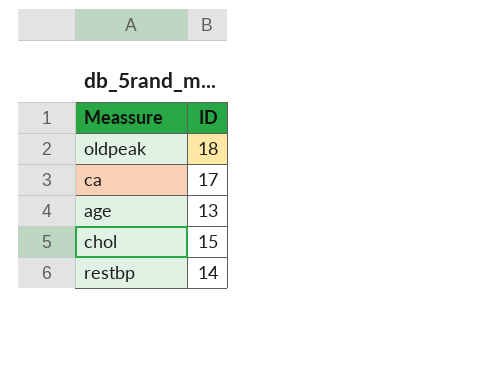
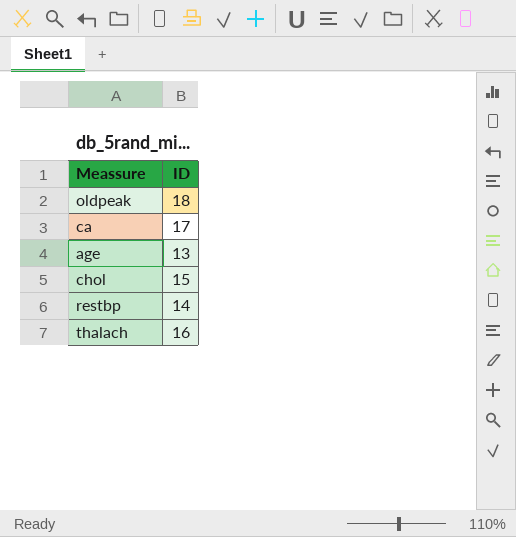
row thalach: none -> 16

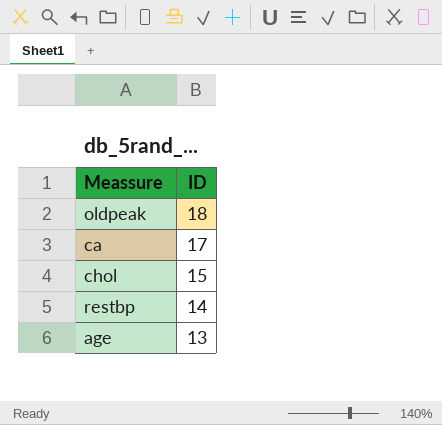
row order: none -> ID descending
row thalach: 16 -> none

